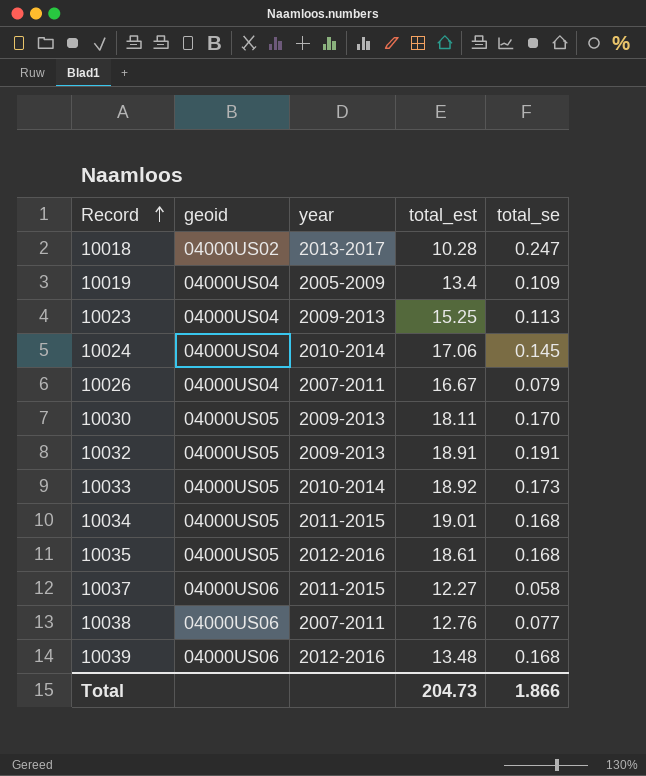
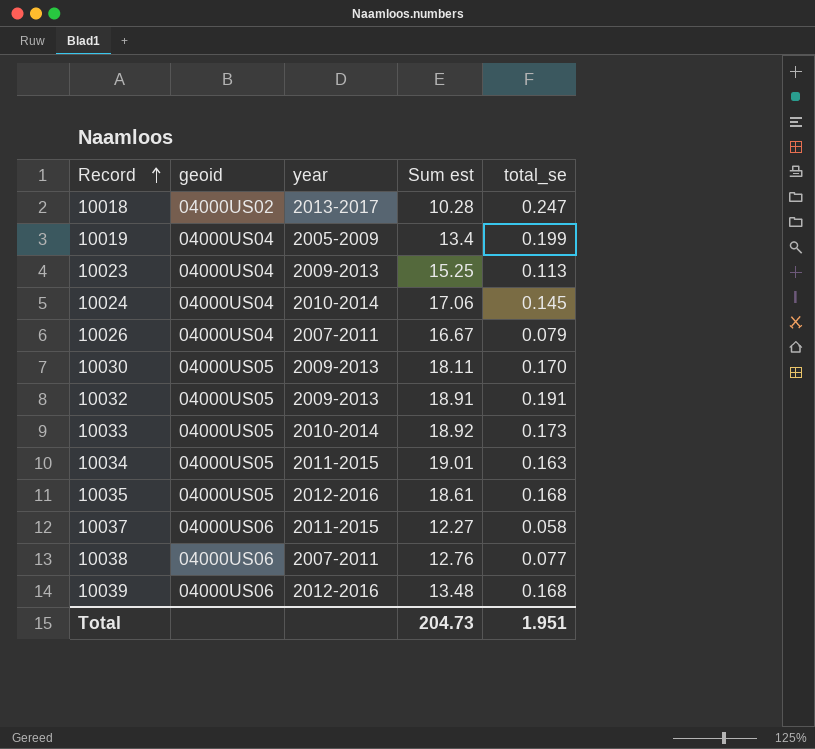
column name: total_est -> Sum est
10019 | total_se: 0.109 -> 0.199
10034 | total_se: 0.168 -> 0.163
Total | total_se: 1.866 -> 1.951

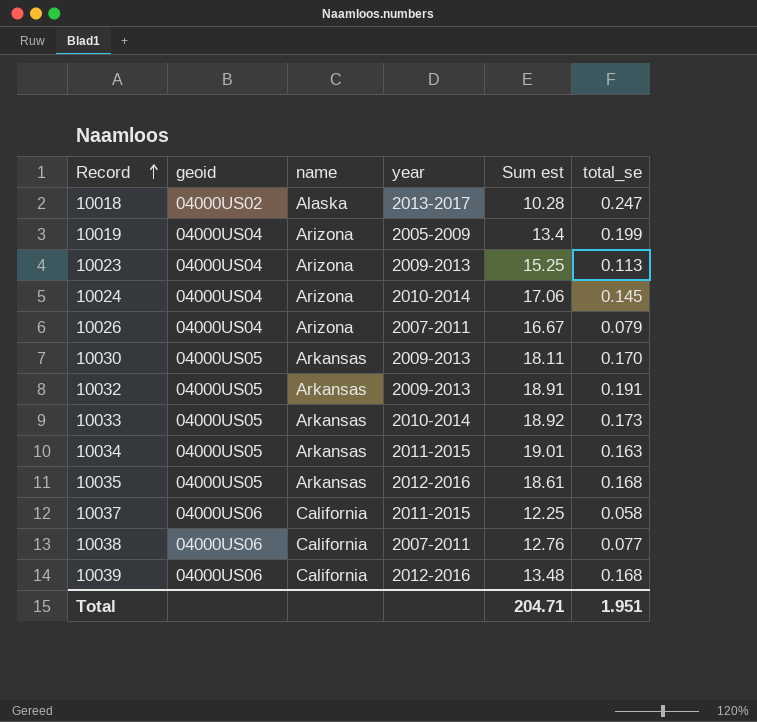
column name | position: none -> 3
10037 | Sum est: 12.27 -> 12.25
Total | Sum est: 204.73 -> 204.71

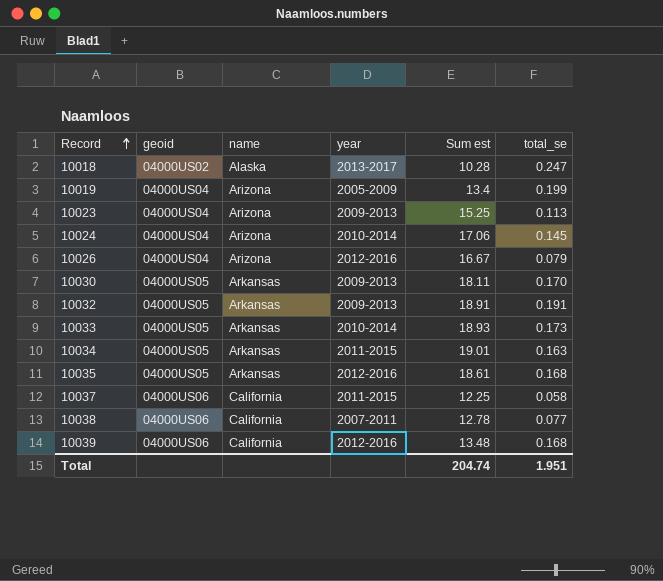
10026 | year: 2007-2011 -> 2012-2016
10033 | Sum est: 18.92 -> 18.93
10038 | Sum est: 12.76 -> 12.78
Total | Sum est: 204.71 -> 204.74

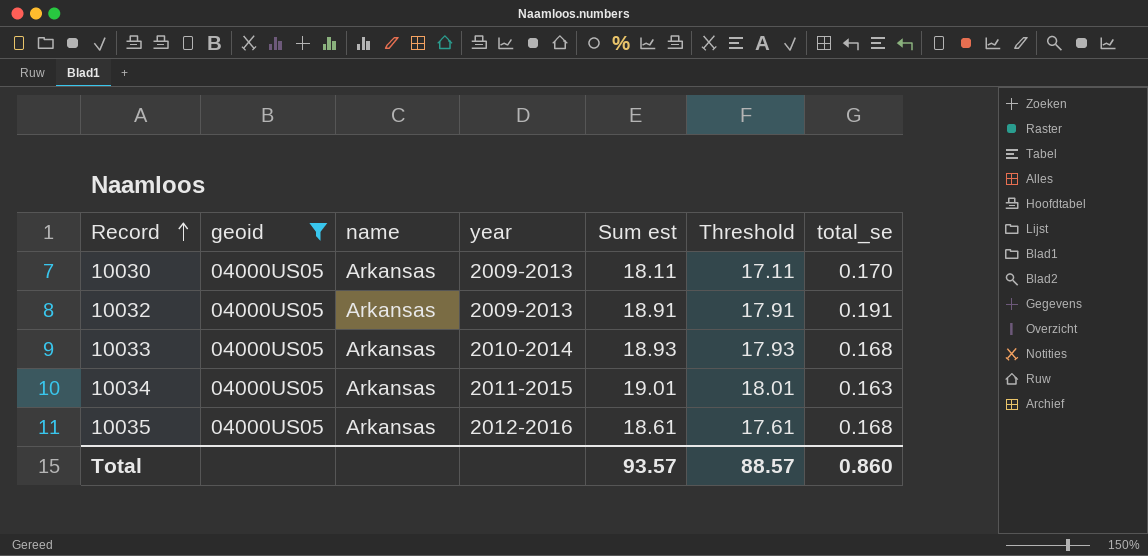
filter: none -> geoid = 04000US05
column Threshold | formula: none -> [Sum est] - 1
10033 | total_se: 0.173 -> 0.168
Total | Sum est: 204.74 -> 93.57
Total | total_se: 1.951 -> 0.860

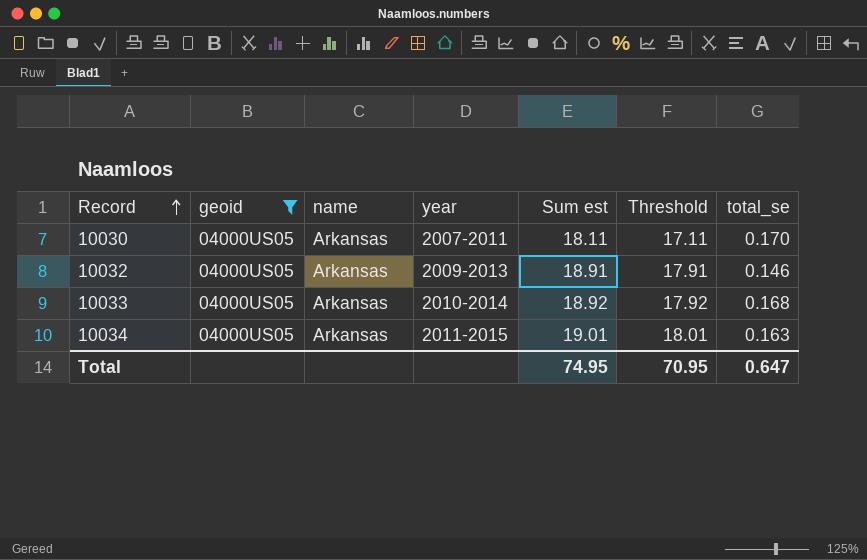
row 10035: 04000US05 | Arkansas | 2012-2016 | 18.61 | 17.61 | 0.168 -> none
10030 | year: 2009-2013 -> 2007-2011
10032 | total_se: 0.191 -> 0.146
10033 | Sum est: 18.93 -> 18.92
10033 | Threshold: 17.93 -> 17.92
Total | Sum est: 93.57 -> 74.95
Total | Threshold: 88.57 -> 70.95
Total | total_se: 0.860 -> 0.647

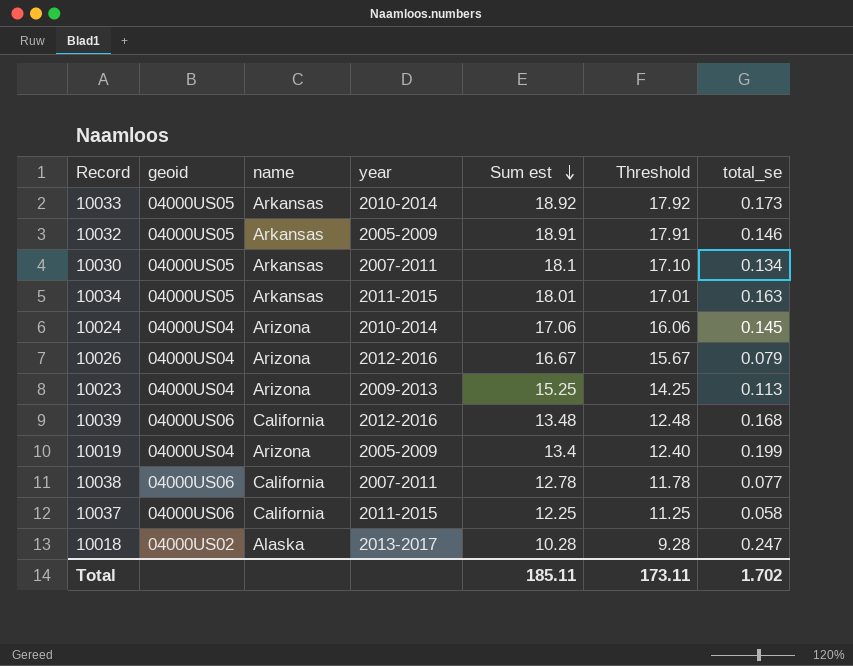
filter: geoid = 04000US05 -> none
row order: Record ascending -> Sum est descending
10033 | total_se: 0.168 -> 0.173
10032 | year: 2009-2013 -> 2005-2009
10030 | Sum est: 18.11 -> 18.1
10030 | Threshold: 17.11 -> 17.10
10030 | total_se: 0.170 -> 0.134
10034 | Sum est: 19.01 -> 18.01
10034 | Threshold: 18.01 -> 17.01
Total | Sum est: 74.95 -> 185.11
Total | Threshold: 70.95 -> 173.11
Total | total_se: 0.647 -> 1.702

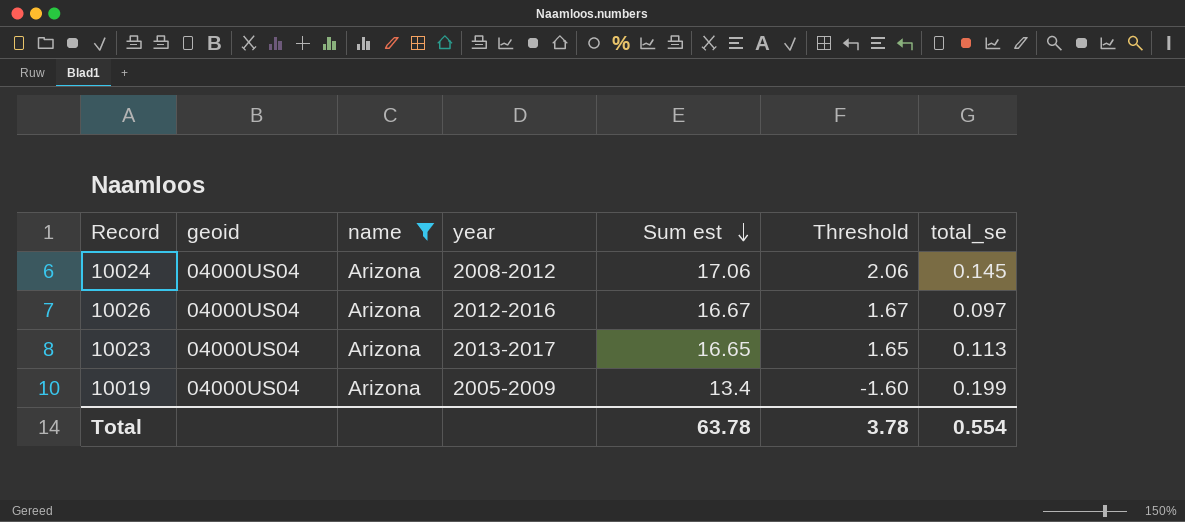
filter: none -> name = Arizona
column Threshold | formula: [Sum est] - 1 -> [Sum est] - 15
10024 | year: 2010-2014 -> 2008-2012
10026 | total_se: 0.079 -> 0.097
10023 | year: 2009-2013 -> 2013-2017
10023 | Sum est: 15.25 -> 16.65
Total | Sum est: 185.11 -> 63.78
Total | Threshold: 173.11 -> 3.78
Total | total_se: 1.702 -> 0.554

